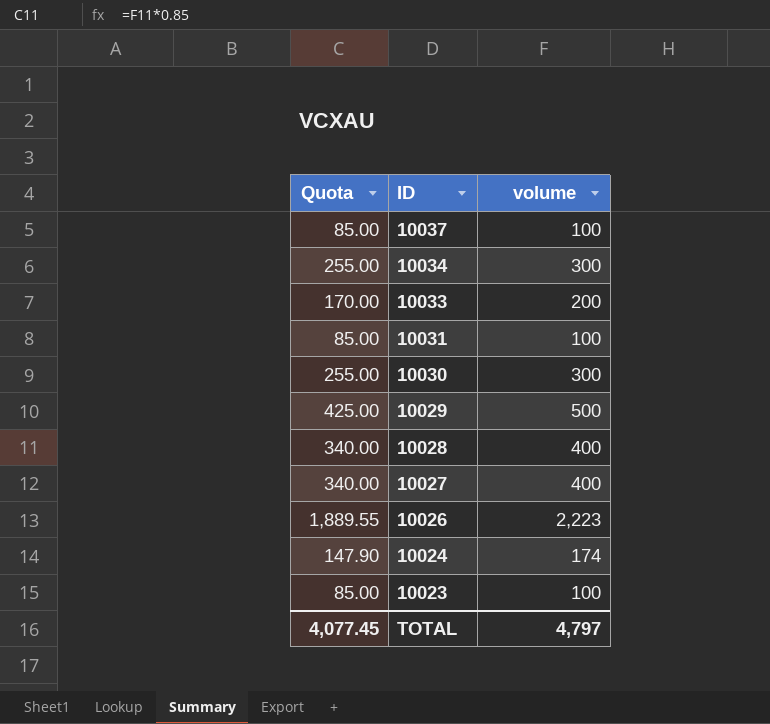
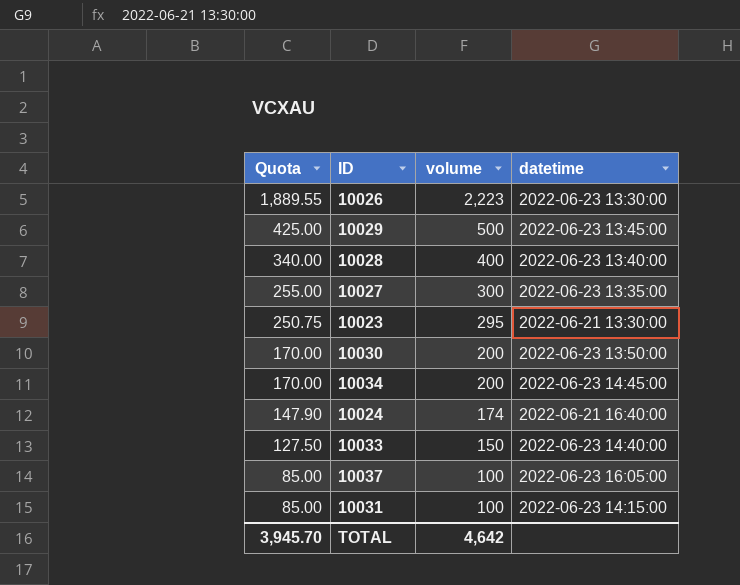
row order: ID descending -> Quota descending
column datetime | position: none -> 4
10027 | Quota: 340.00 -> 255.00
10027 | volume: 400 -> 300
10023 | Quota: 85.00 -> 250.75
10023 | volume: 100 -> 295
10030 | Quota: 255.00 -> 170.00
10030 | volume: 300 -> 200
10034 | Quota: 255.00 -> 170.00
10034 | volume: 300 -> 200
10033 | Quota: 170.00 -> 127.50
10033 | volume: 200 -> 150
TOTAL | Quota: 4,077.45 -> 3,945.70
TOTAL | volume: 4,797 -> 4,642

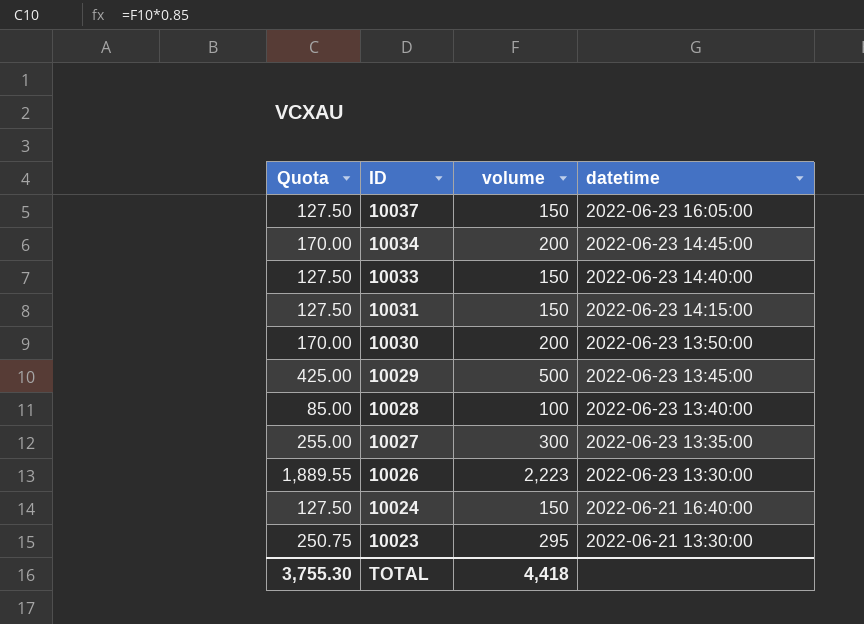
row order: Quota descending -> ID descending
10037 | Quota: 85.00 -> 127.50
10037 | volume: 100 -> 150
10031 | Quota: 85.00 -> 127.50
10031 | volume: 100 -> 150
10028 | Quota: 340.00 -> 85.00
10028 | volume: 400 -> 100
10024 | Quota: 147.90 -> 127.50
10024 | volume: 174 -> 150
TOTAL | Quota: 3,945.70 -> 3,755.30
TOTAL | volume: 4,642 -> 4,418

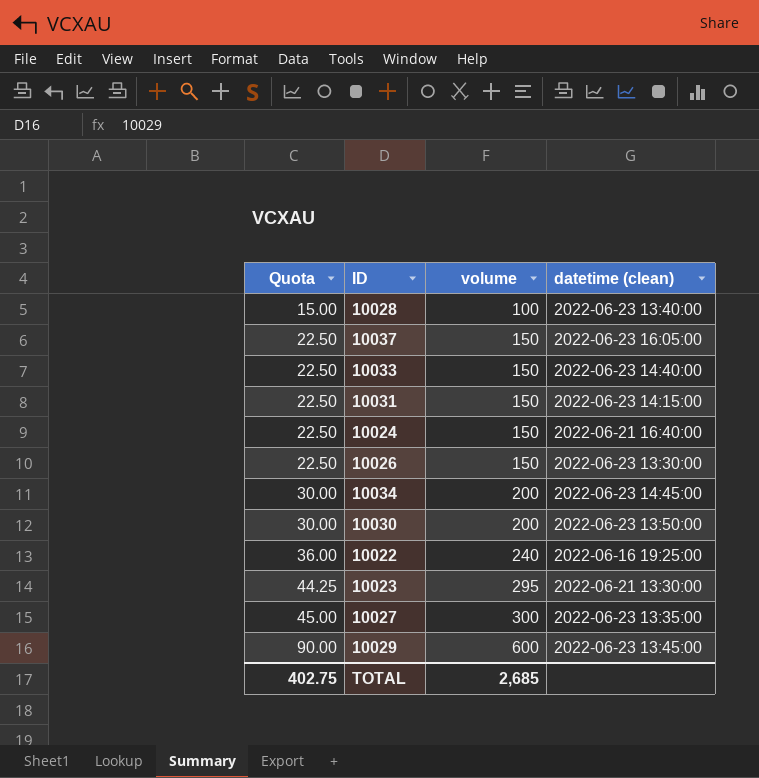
row order: ID descending -> Quota ascending
column Quota | formula: [volume] * 0.85 -> [volume] * 0.15
column name: datetime -> datetime (clean)
10026 | volume: 2,223 -> 150
row 10022: none -> 36.00 | 240 | 2022-06-16 19:25:00
10029 | volume: 500 -> 600
TOTAL | Quota: 3,755.30 -> 402.75
TOTAL | volume: 4,418 -> 2,685

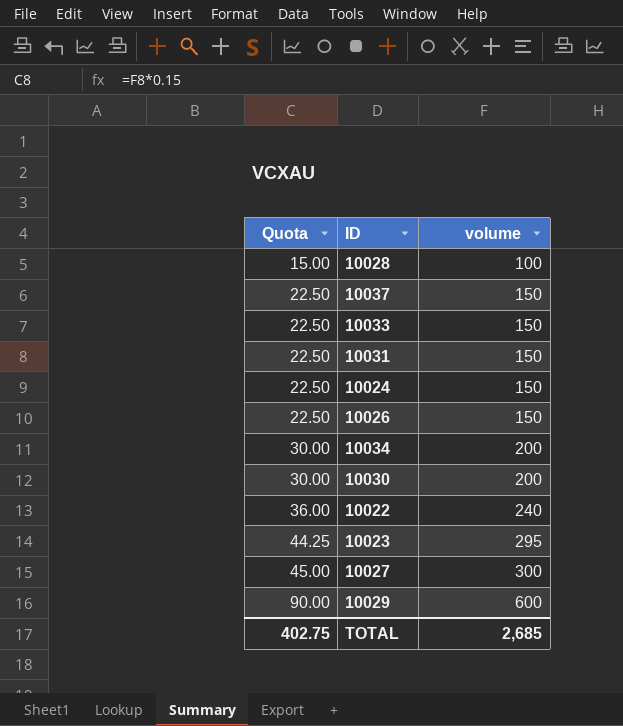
column datetime (clean) | position: 4 -> none

